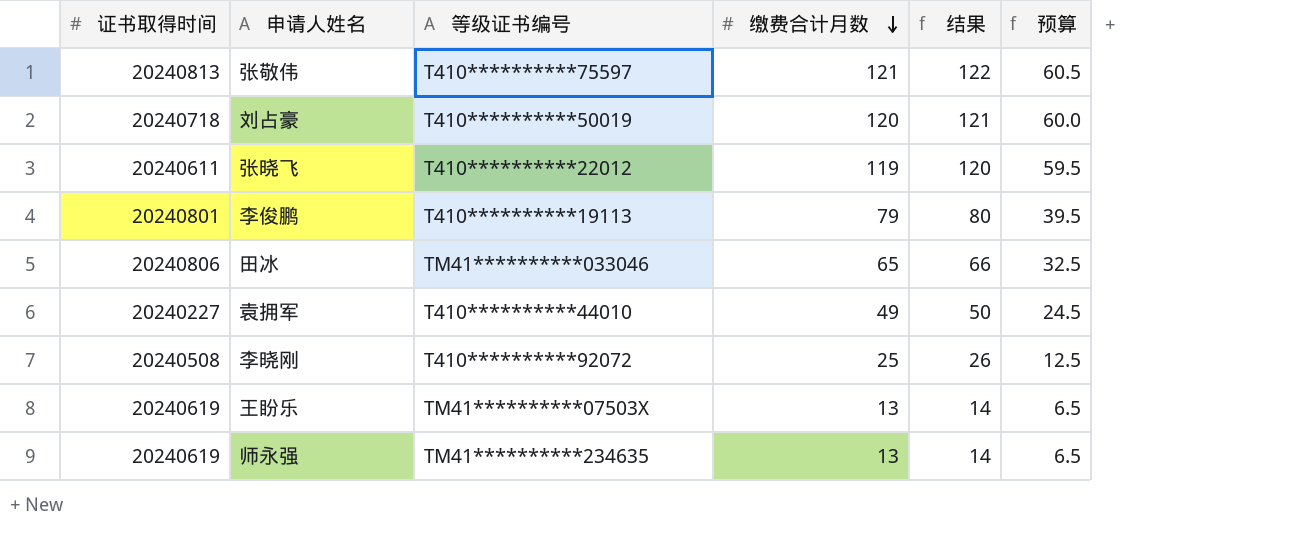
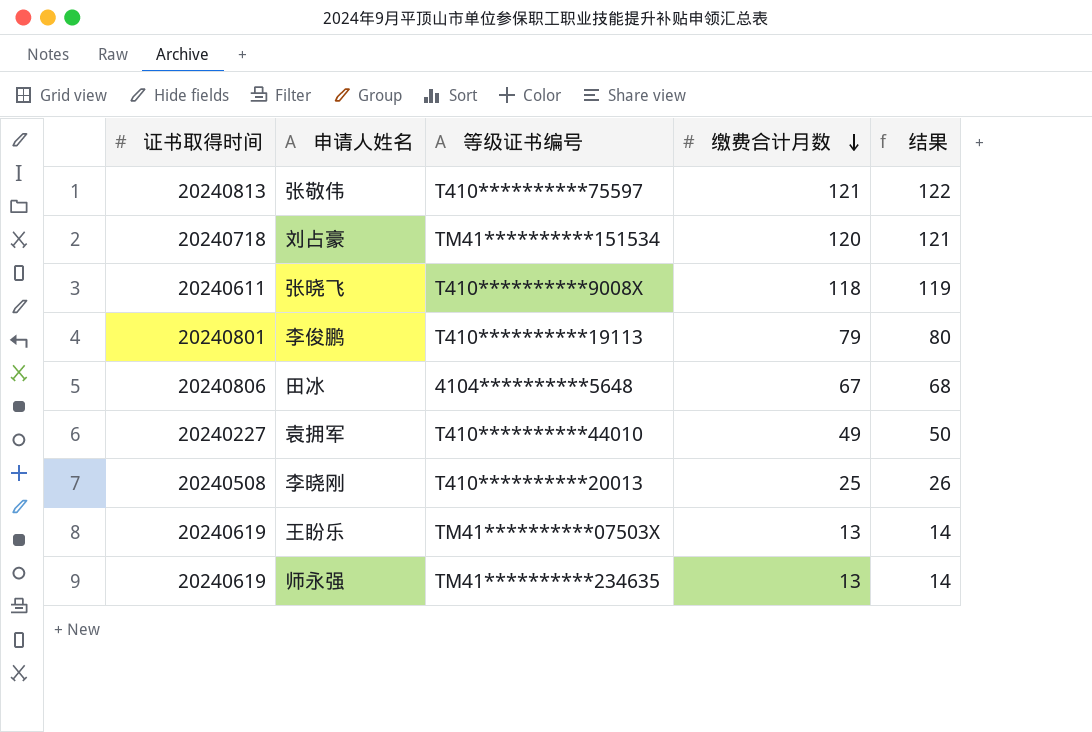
column 预算 | formula: [缴费合计月数] * 0.5 -> none
刘占豪 | 等级证书编号: T410**********50019 -> TM41**********151534
张晓飞 | 等级证书编号: T410**********22012 -> T410**********9008X
张晓飞 | 缴费合计月数: 119 -> 118
张晓飞 | 结果: 120 -> 119
田冰 | 等级证书编号: TM41**********033046 -> 4104**********5648
田冰 | 缴费合计月数: 65 -> 67
田冰 | 结果: 66 -> 68
李晓刚 | 等级证书编号: T410**********92072 -> T410**********20013

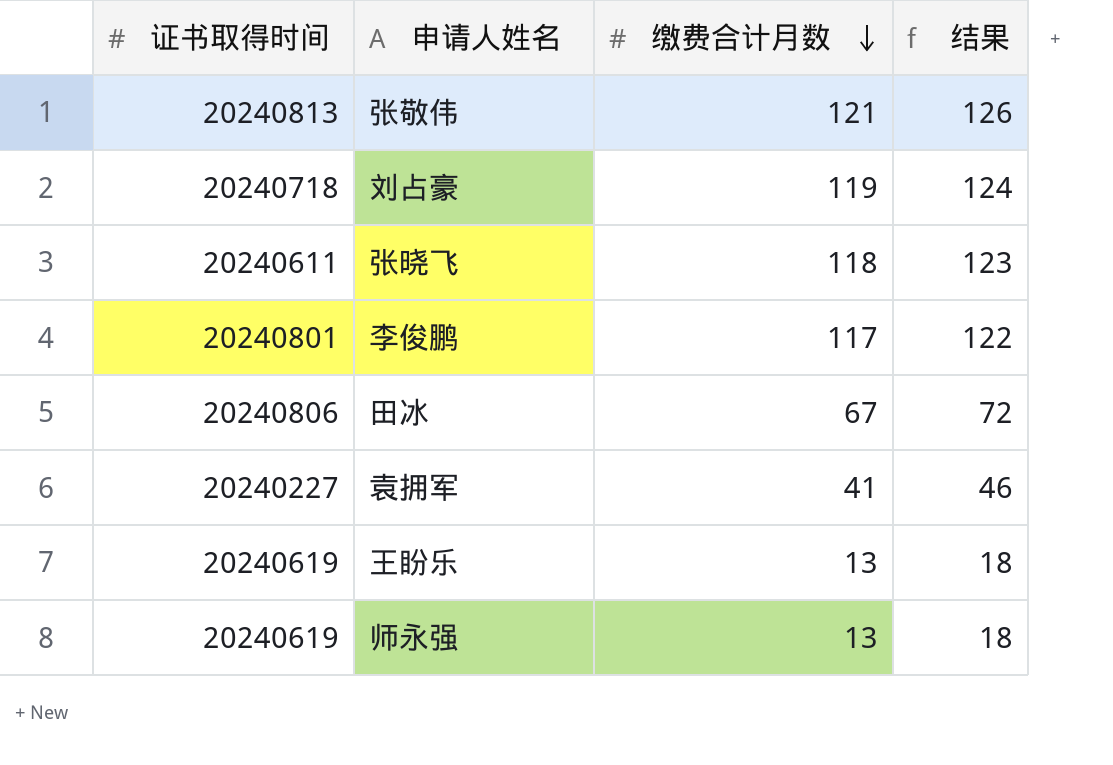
column 等级证书编号 | position: 3 -> none
column 结果 | formula: [缴费合计月数] + 1 -> [缴费合计月数] + 5
row 李晓刚: 20240508 | T410**********20013 | 25 | 26 -> none
刘占豪 | 缴费合计月数: 120 -> 119
李俊鹏 | 缴费合计月数: 79 -> 117
袁拥军 | 缴费合计月数: 49 -> 41

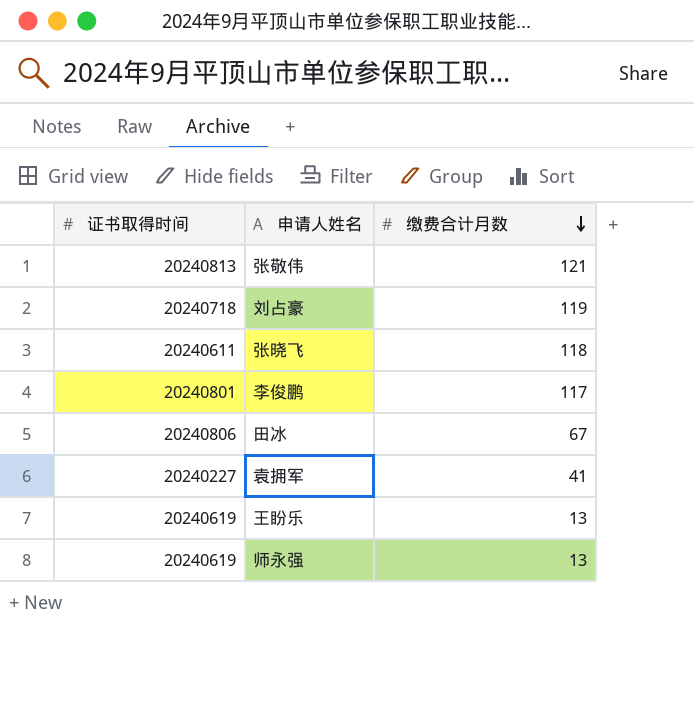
column 结果 | formula: [缴费合计月数] + 5 -> none

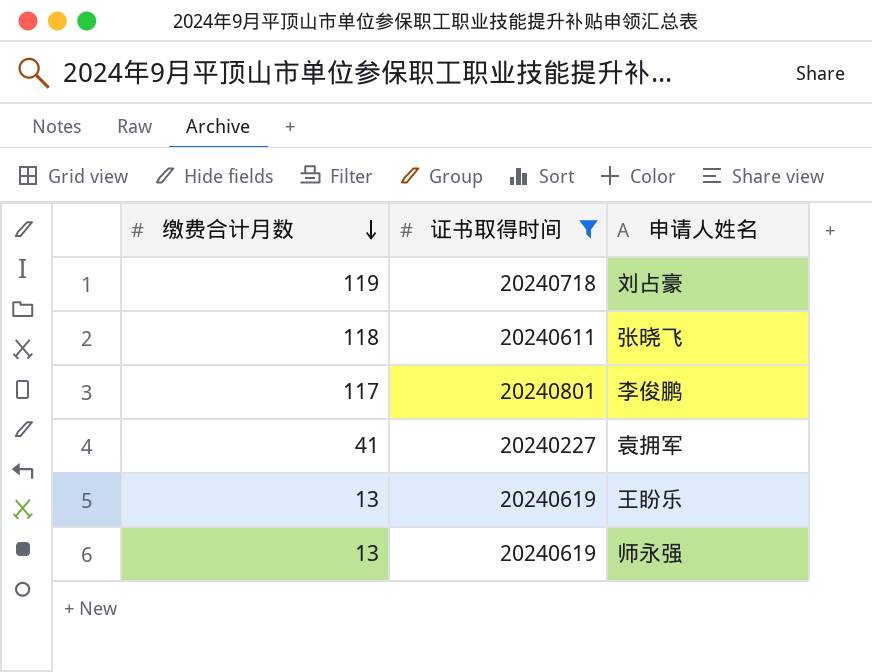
filter: none -> 证书取得时间 <= 20240801
column 缴费合计月数 | position: 3 -> 1

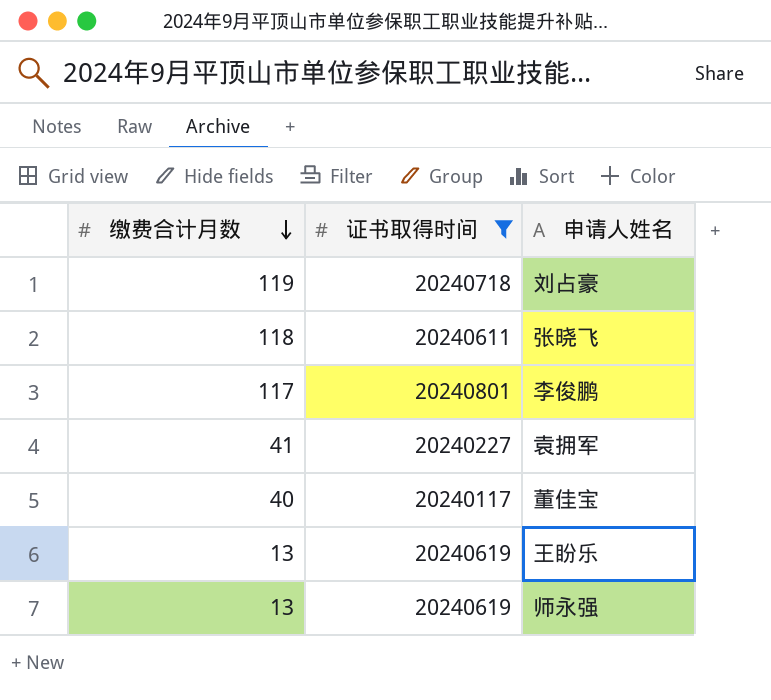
row 董佳宝: none -> 40 | 20240117

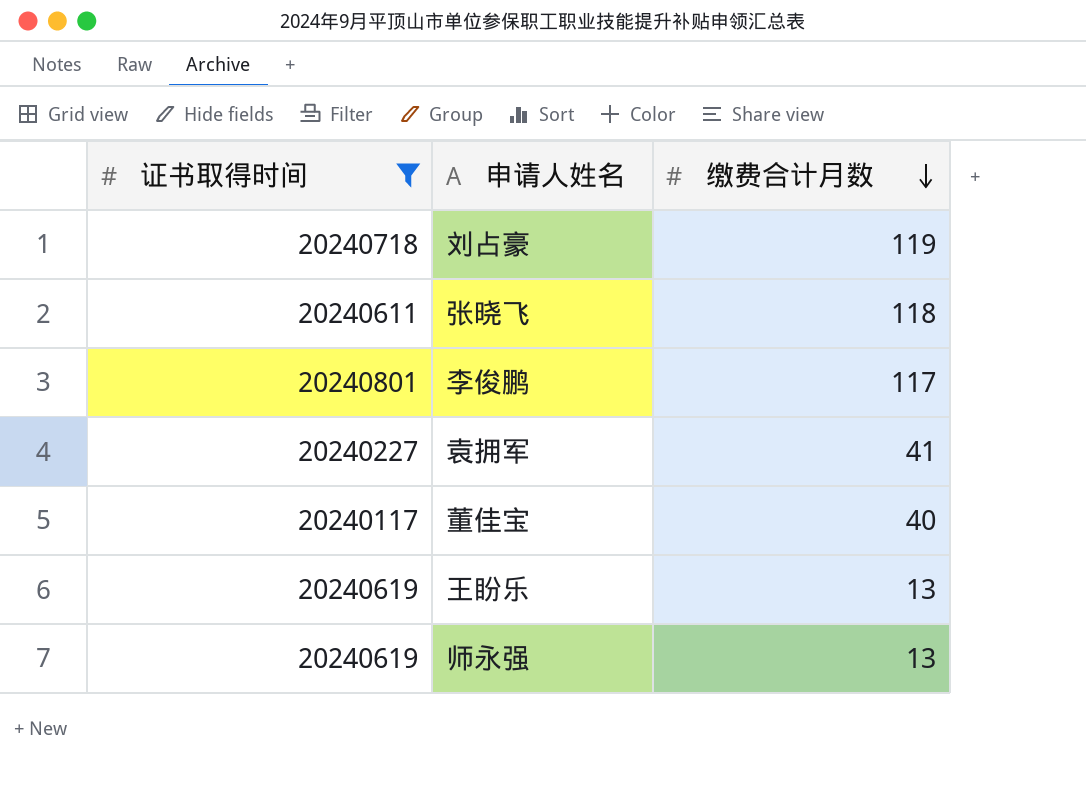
column 缴费合计月数 | position: 1 -> 3

